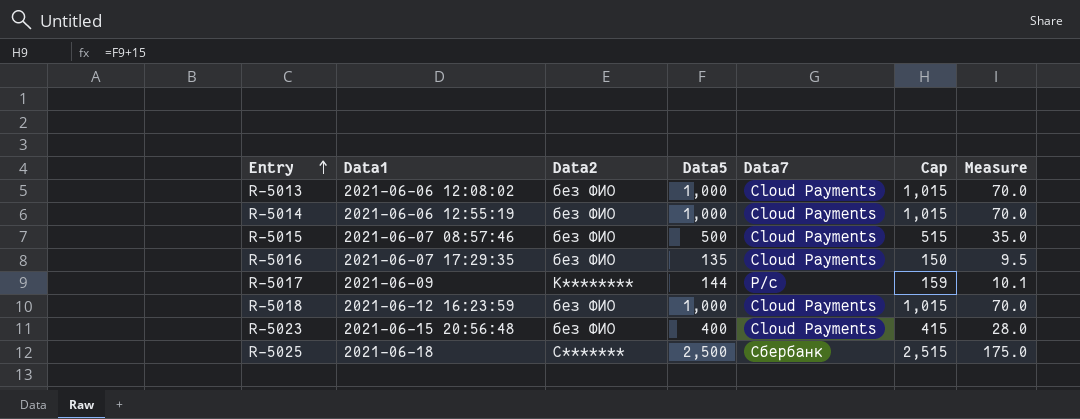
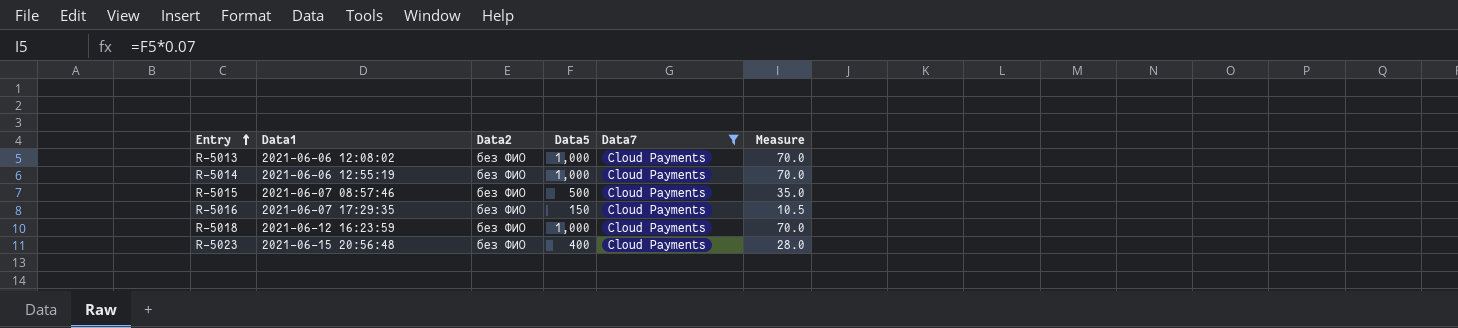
filter: none -> Data7 = Cloud Payments
column Cap | formula: [Data5] + 15 -> none
R-5016 | Data5: 135 -> 150
R-5016 | Measure: 9.5 -> 10.5

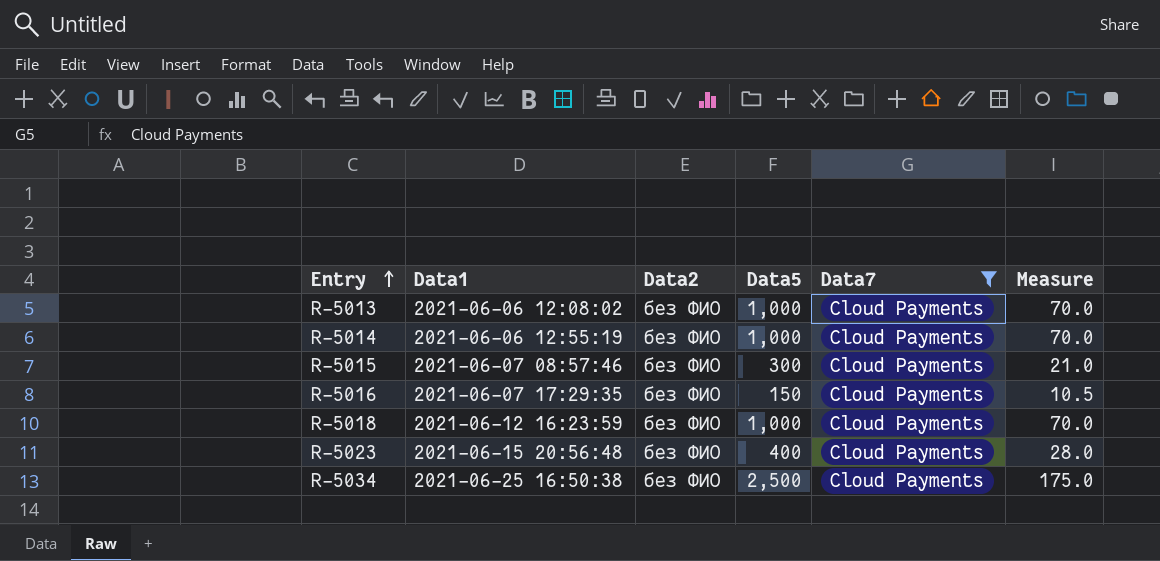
R-5015 | Data5: 500 -> 300
R-5015 | Measure: 35.0 -> 21.0
row R-5034: none -> 2021-06-25 16:50:38 | без ФИО | 2,500 | Cloud Payments | 175.0

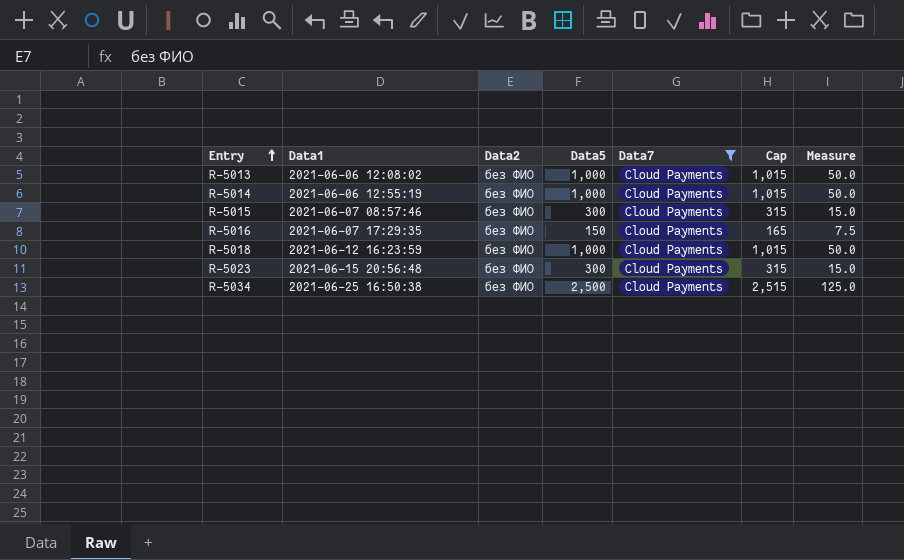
column Cap | formula: none -> [Data5] + 15
column Measure | formula: [Data5] * 0.07 -> [Data5] * 0.05
R-5023 | Data5: 400 -> 300

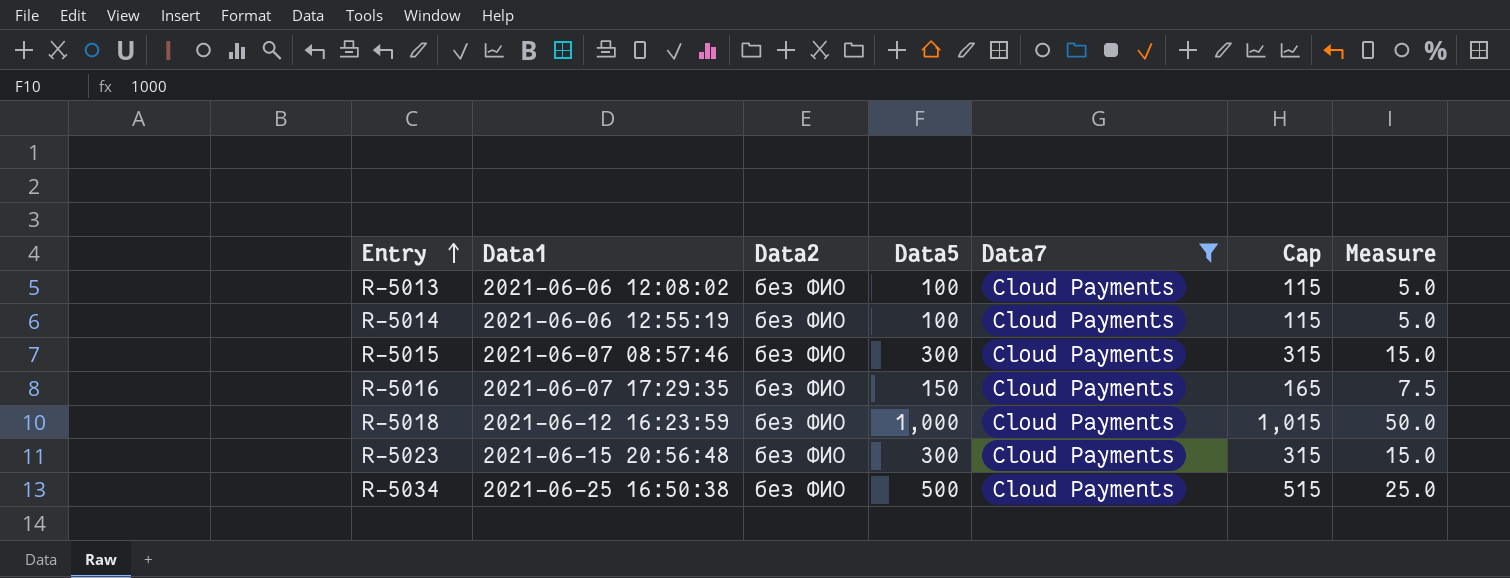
R-5013 | Data5: 1,000 -> 100
R-5013 | Cap: 1,015 -> 115
R-5013 | Measure: 50.0 -> 5.0
R-5014 | Data5: 1,000 -> 100
R-5014 | Cap: 1,015 -> 115
R-5014 | Measure: 50.0 -> 5.0
R-5034 | Data5: 2,500 -> 500
R-5034 | Cap: 2,515 -> 515
R-5034 | Measure: 125.0 -> 25.0

